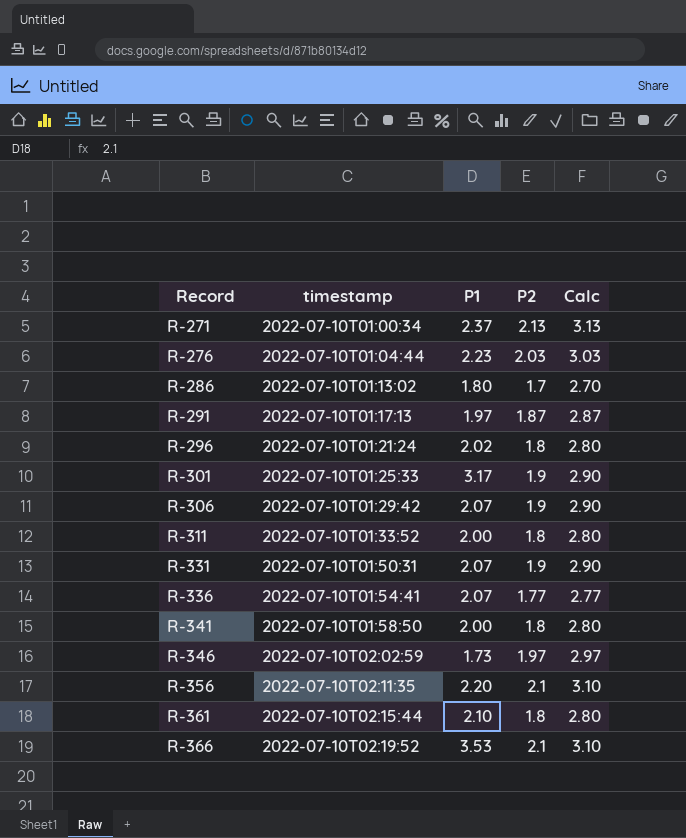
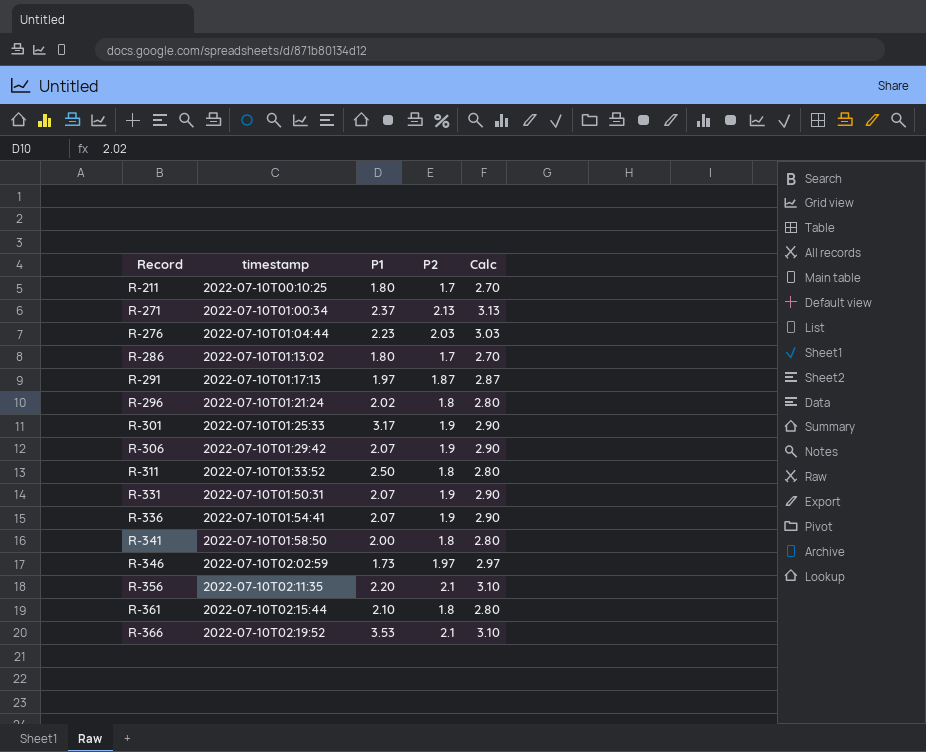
row R-211: none -> 2022-07-10T00:10:25 | 1.80 | 1.7 | 2.70
R-311 | P1: 2.00 -> 2.50
R-336 | P2: 1.77 -> 1.9
R-336 | Calc: 2.77 -> 2.90

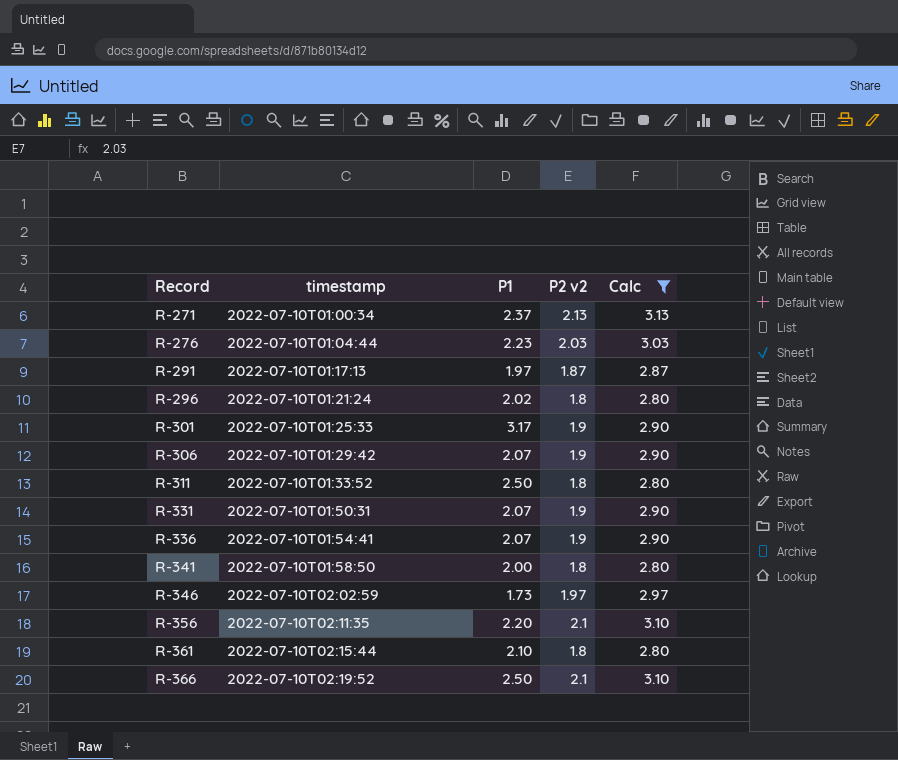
filter: none -> Calc != 2.70
column name: P2 -> P2 v2
R-366 | P1: 3.53 -> 2.50

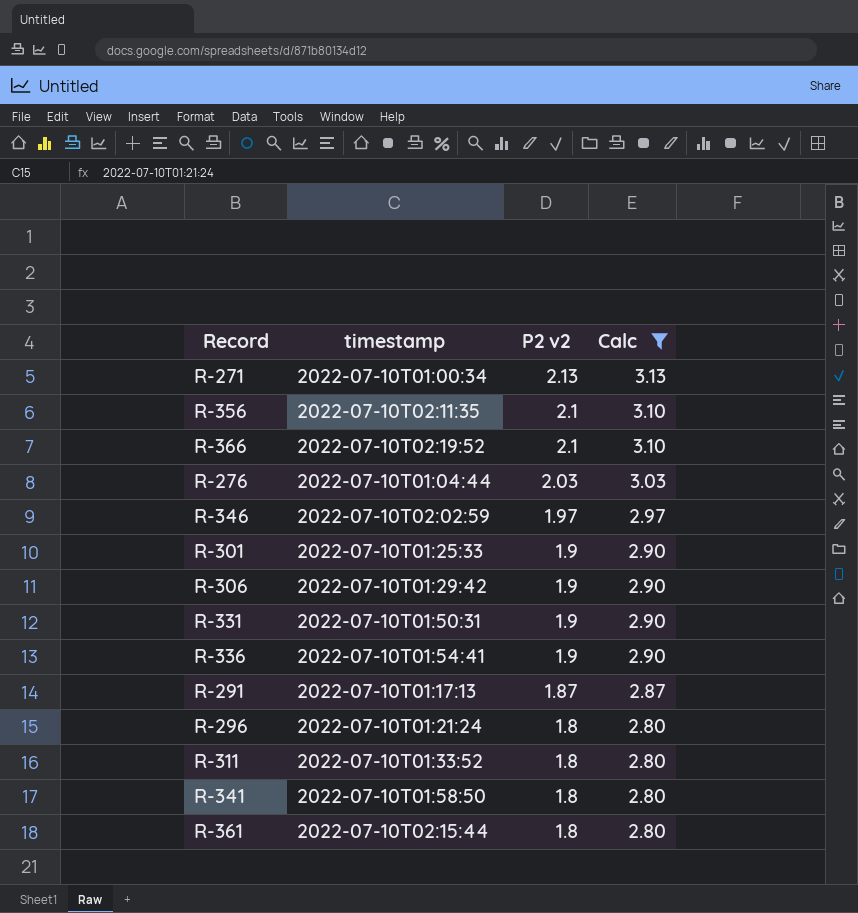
row order: Record ascending -> P2 v2 descending
column P1 | position: 3 -> none

